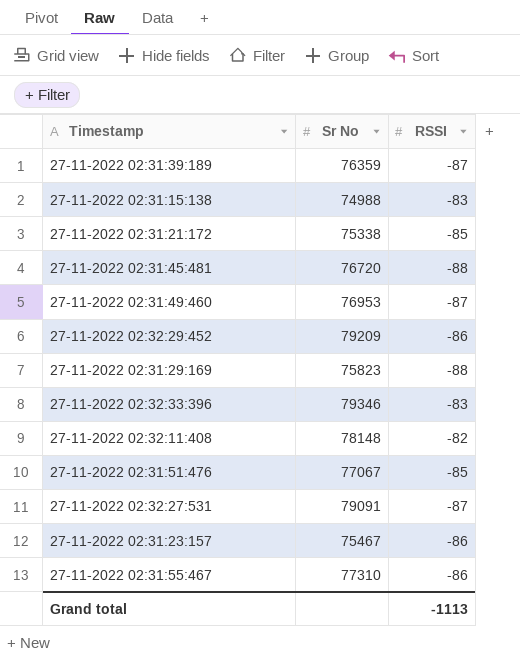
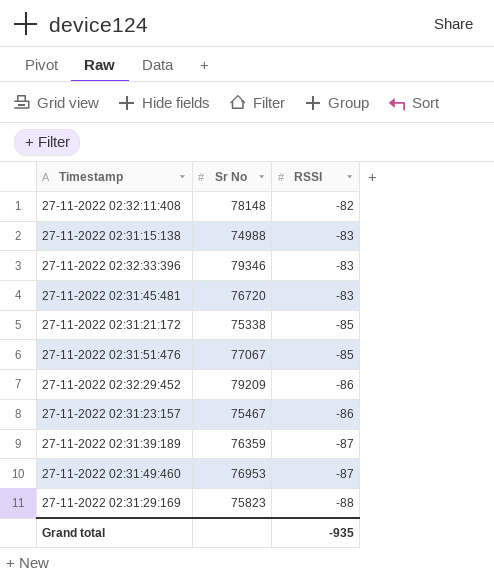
row order: none -> RSSI descending
row 27-11-2022 02:32:27:531: 79091 | -87 -> none
row 27-11-2022 02:31:55:467: 77310 | -86 -> none
27-11-2022 02:31:45:481 | RSSI: -88 -> -83
Grand total | RSSI: -1113 -> -935

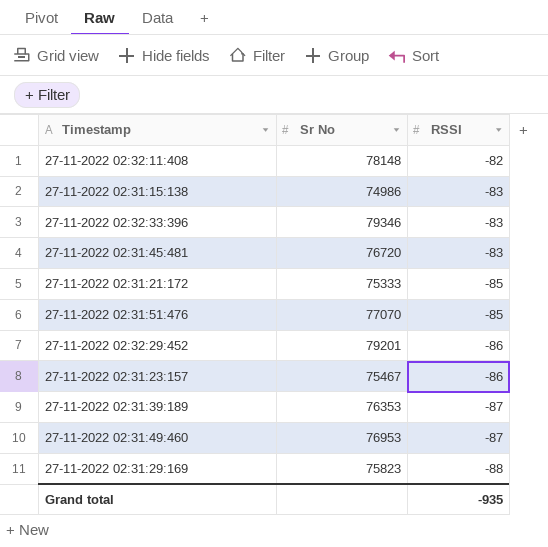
27-11-2022 02:31:15:138 | Sr No: 74988 -> 74986
27-11-2022 02:31:21:172 | Sr No: 75338 -> 75333
27-11-2022 02:31:51:476 | Sr No: 77067 -> 77070
27-11-2022 02:32:29:452 | Sr No: 79209 -> 79201
27-11-2022 02:31:39:189 | Sr No: 76359 -> 76353

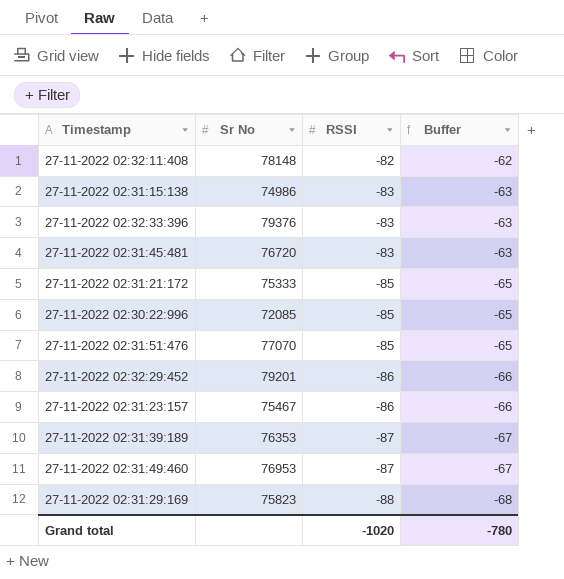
column Buffer | formula: none -> [RSSI] + 20
27-11-2022 02:32:33:396 | Sr No: 79346 -> 79376
row 27-11-2022 02:30:22:996: none -> 72085 | -85 | -65
Grand total | RSSI: -935 -> -1020

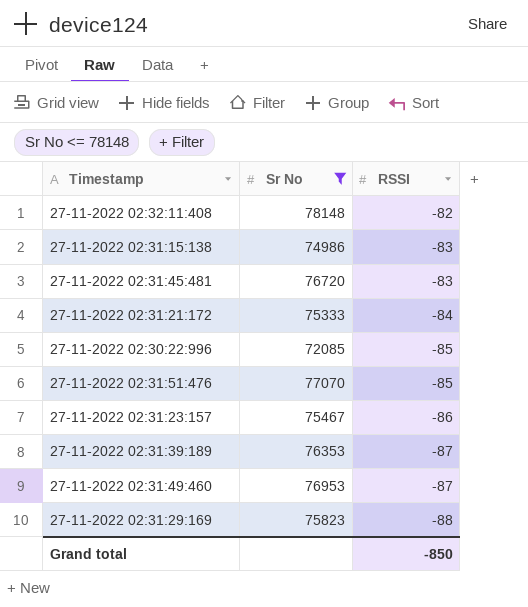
filter: none -> Sr No <= 78148
column Buffer | formula: [RSSI] + 20 -> none
27-11-2022 02:31:21:172 | RSSI: -85 -> -84
Grand total | RSSI: -1020 -> -850

